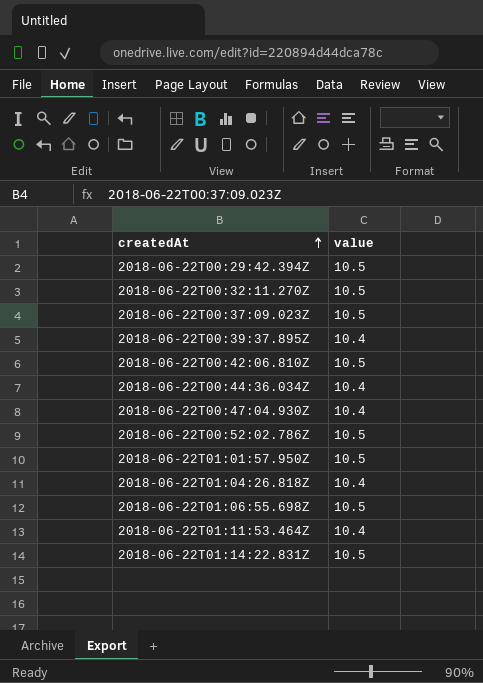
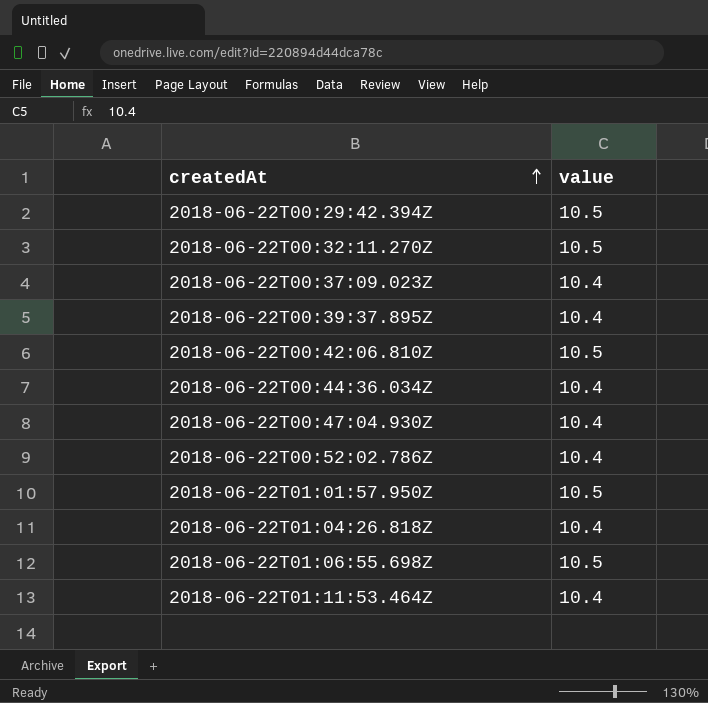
row 2018-06-22T01:14:22.831Z: 10.5 -> none
2018-06-22T00:37:09.023Z | value: 10.5 -> 10.4
2018-06-22T00:52:02.786Z | value: 10.5 -> 10.4

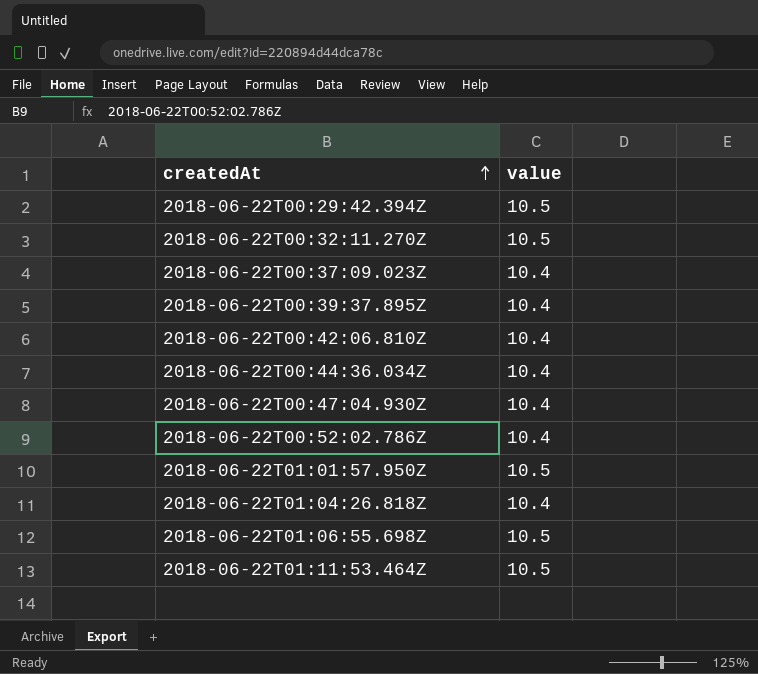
2018-06-22T00:42:06.810Z | value: 10.5 -> 10.4
2018-06-22T01:11:53.464Z | value: 10.4 -> 10.5

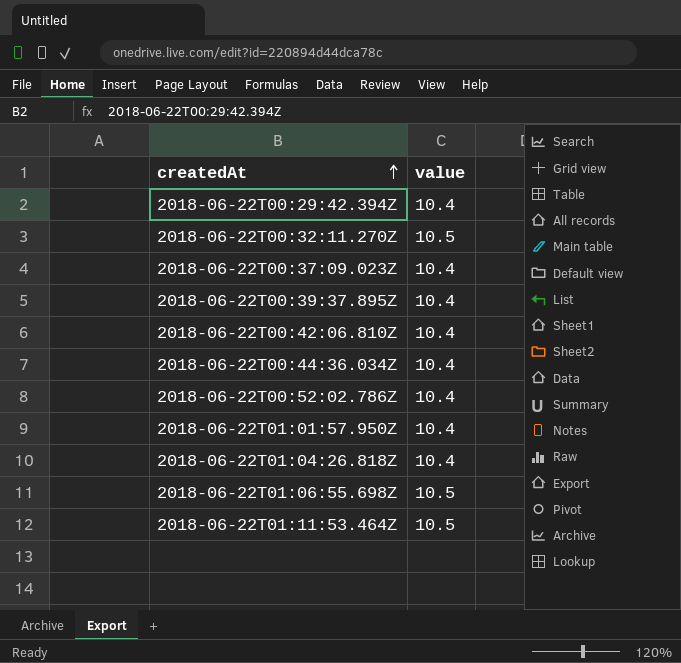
row 2018-06-22T00:47:04.930Z: 10.4 -> none
2018-06-22T00:29:42.394Z | value: 10.5 -> 10.4
2018-06-22T01:01:57.950Z | value: 10.5 -> 10.4

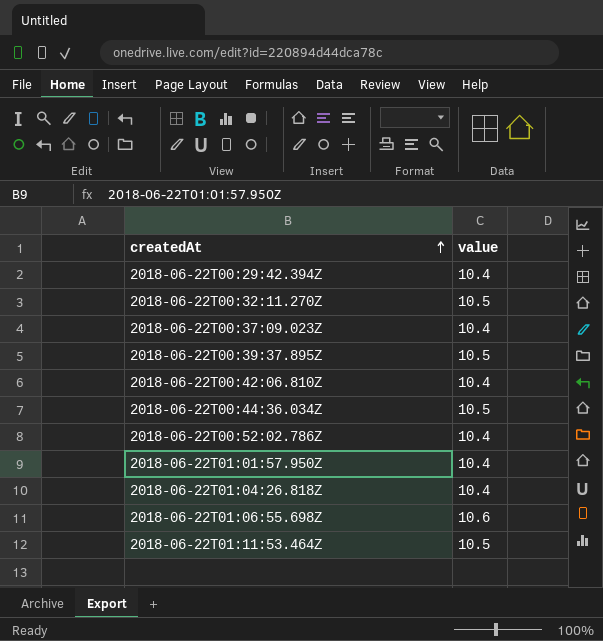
2018-06-22T00:39:37.895Z | value: 10.4 -> 10.5
2018-06-22T00:44:36.034Z | value: 10.4 -> 10.5
2018-06-22T01:06:55.698Z | value: 10.5 -> 10.6

